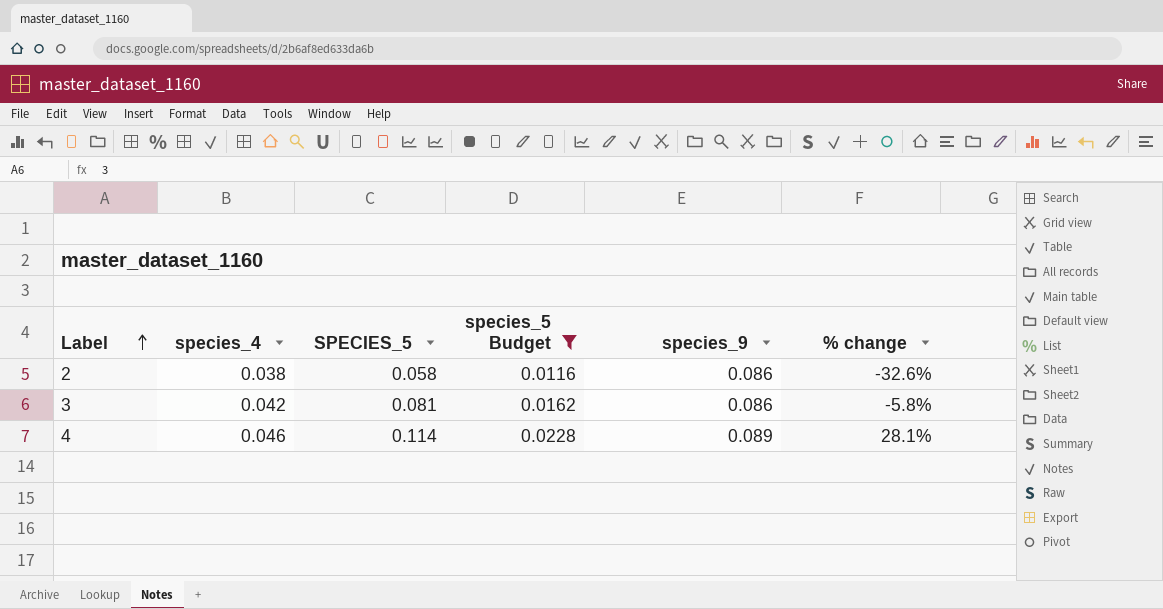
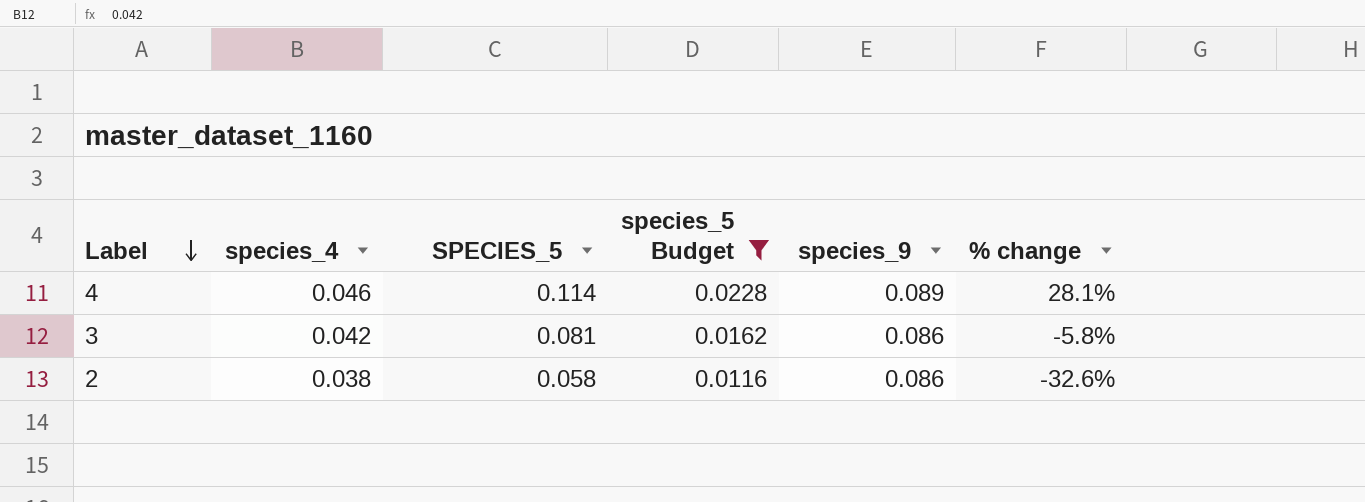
row order: Label ascending -> Label descending

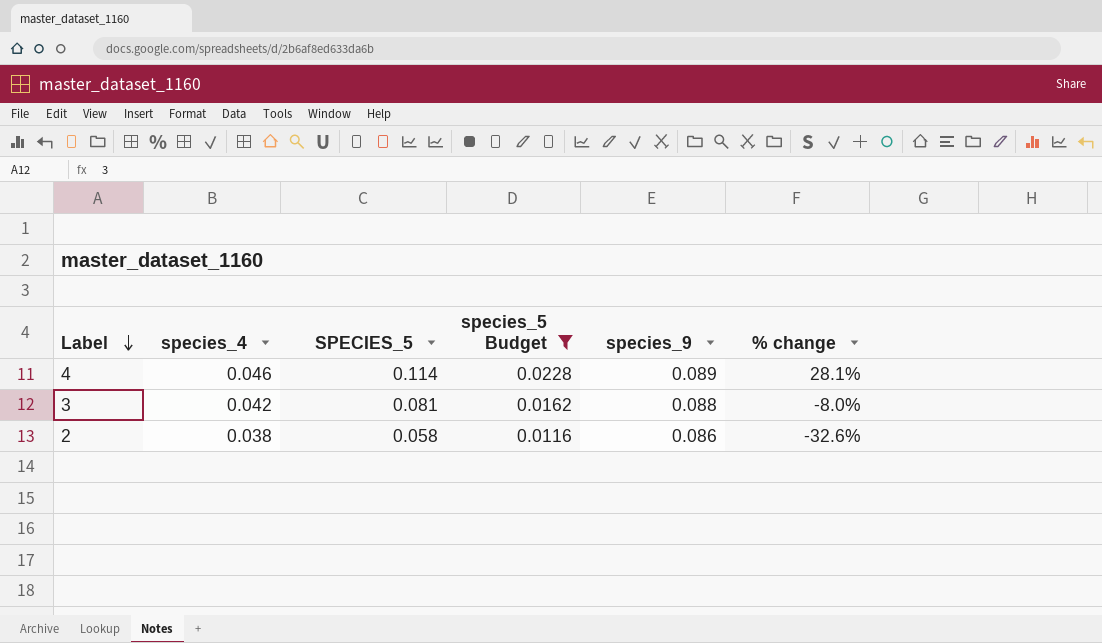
3 | species_9: 0.086 -> 0.088
3 | % change: -5.8% -> -8.0%

